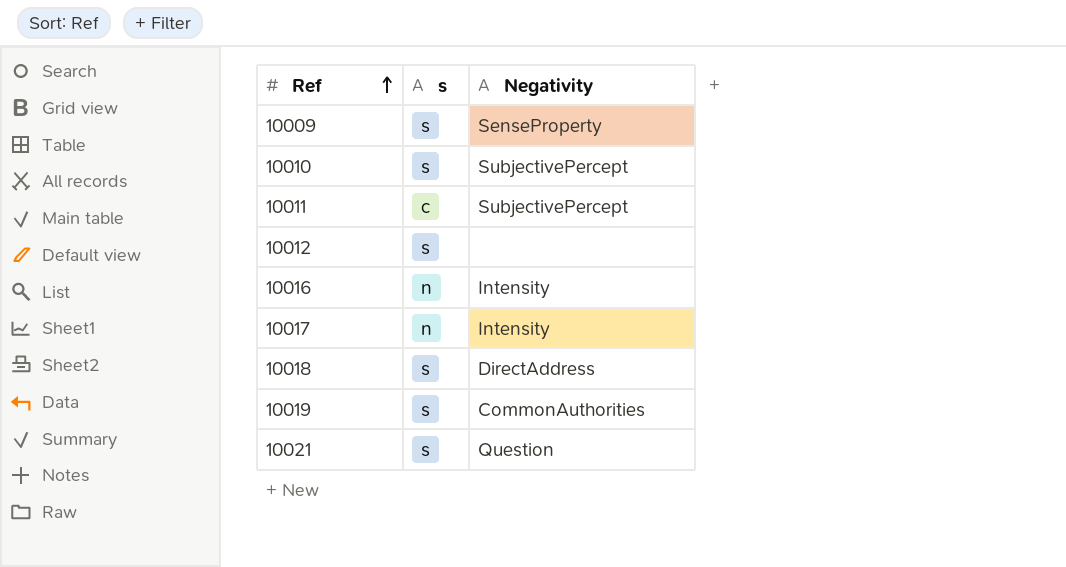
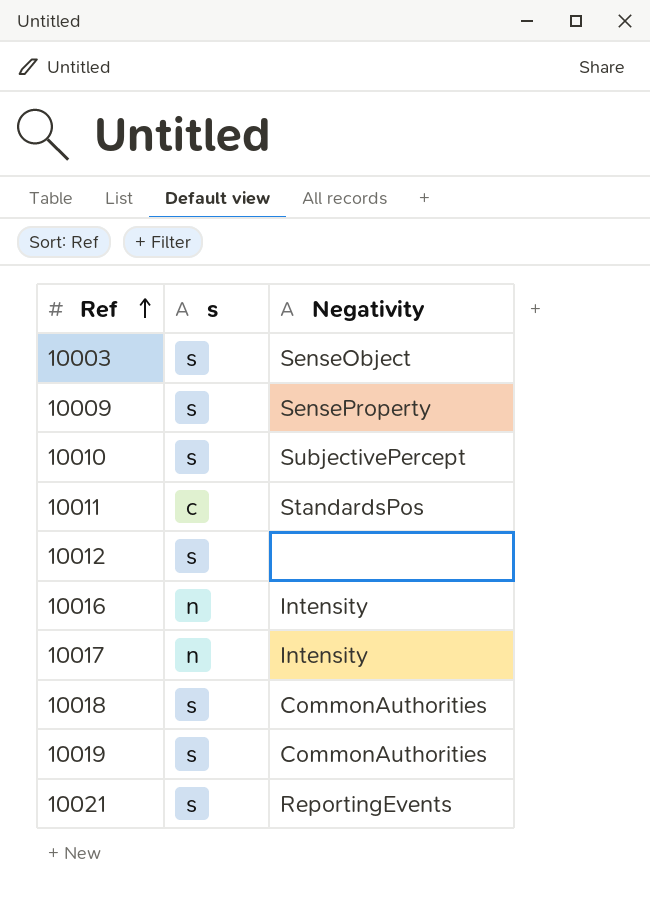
row 10003: none -> s | SenseObject
10011 | Negativity: SubjectivePercept -> StandardsPos
10018 | Negativity: DirectAddress -> CommonAuthorities
10021 | Negativity: Question -> ReportingEvents

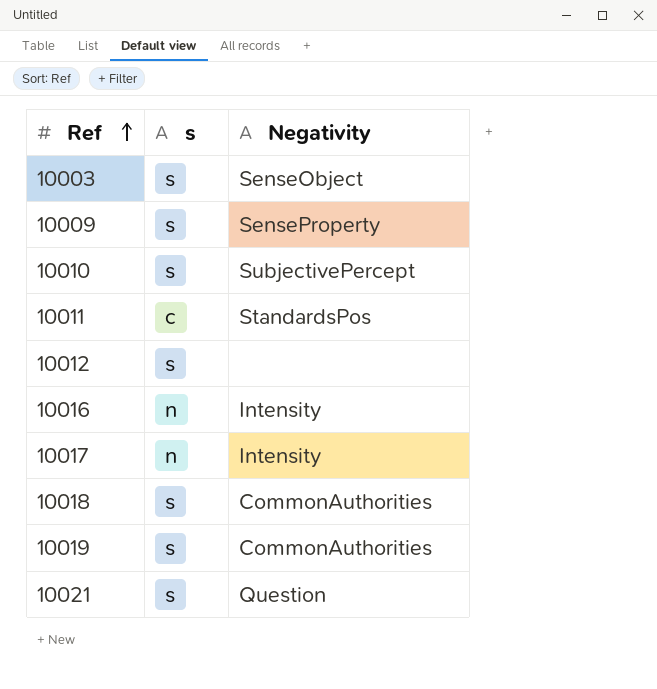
10021 | Negativity: ReportingEvents -> Question

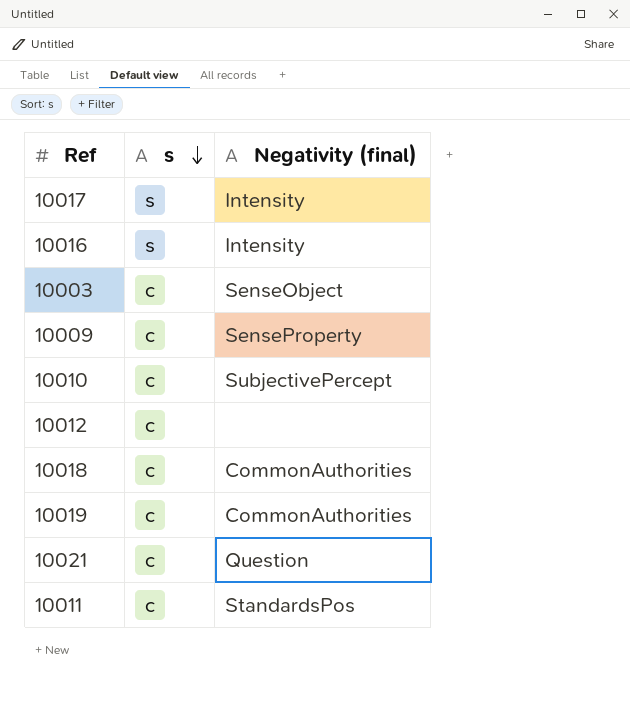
row order: Ref ascending -> s descending
column name: Negativity -> Negativity (final)
10017 | s: n -> s
10016 | s: n -> s
10003 | s: s -> c
10009 | s: s -> c
10010 | s: s -> c
10012 | s: s -> c
10018 | s: s -> c
10019 | s: s -> c
10021 | s: s -> c

